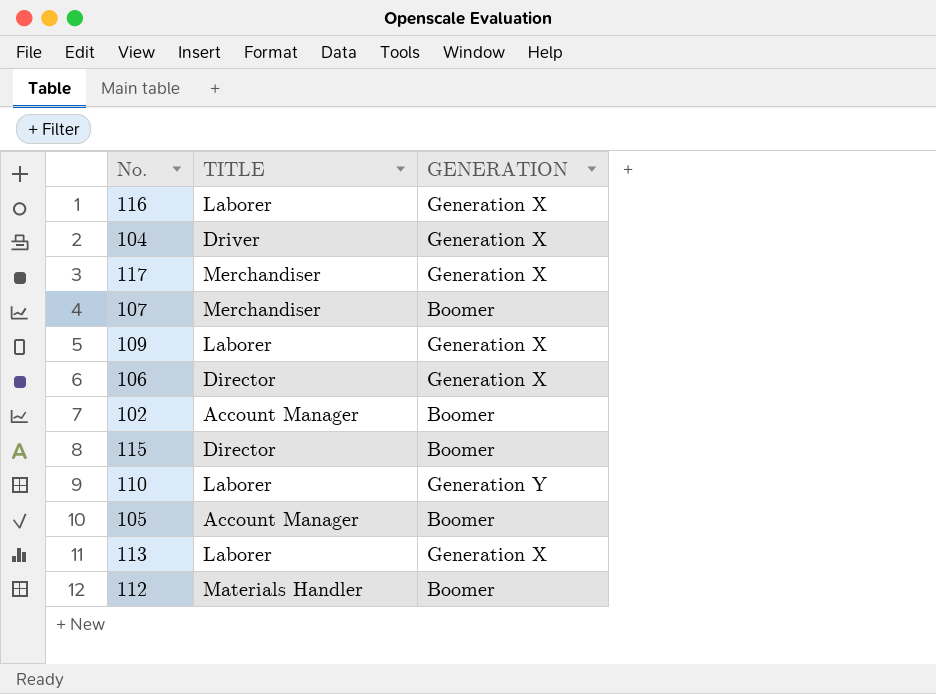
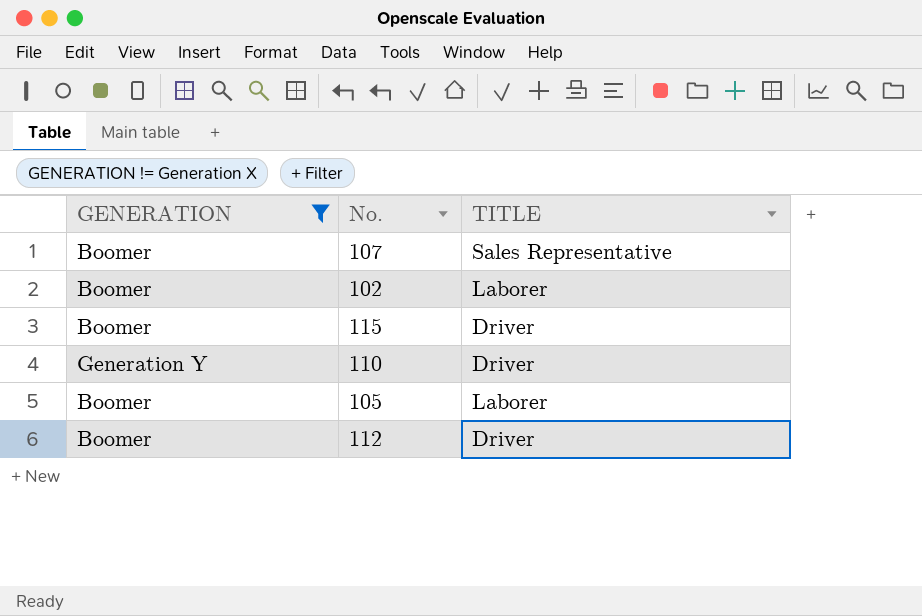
filter: none -> GENERATION != Generation X
column GENERATION | position: 3 -> 1
107 | TITLE: Merchandiser -> Sales Representative
102 | TITLE: Account Manager -> Laborer
115 | TITLE: Director -> Driver
110 | TITLE: Laborer -> Driver
105 | TITLE: Account Manager -> Laborer
112 | TITLE: Materials Handler -> Driver

